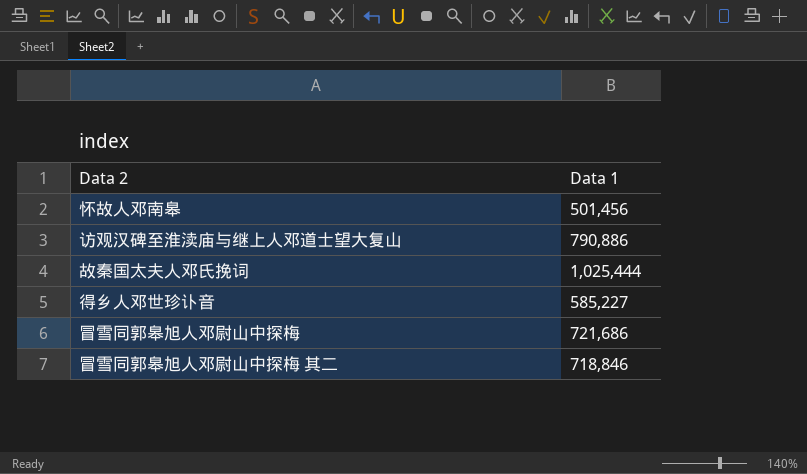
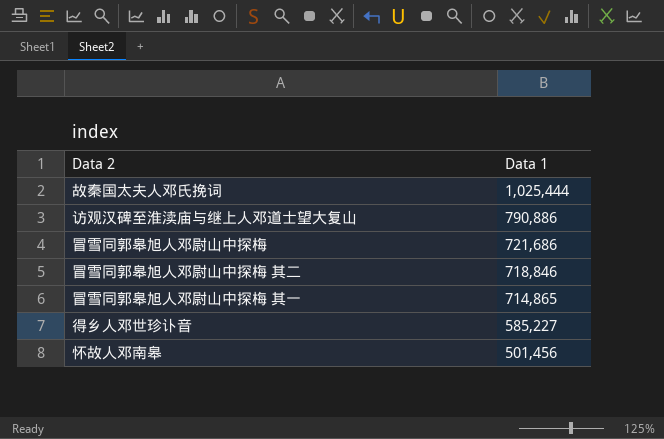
row order: none -> Data 1 descending
row 冒雪同郭皋旭人邓尉山中探梅 其一: none -> 714,865

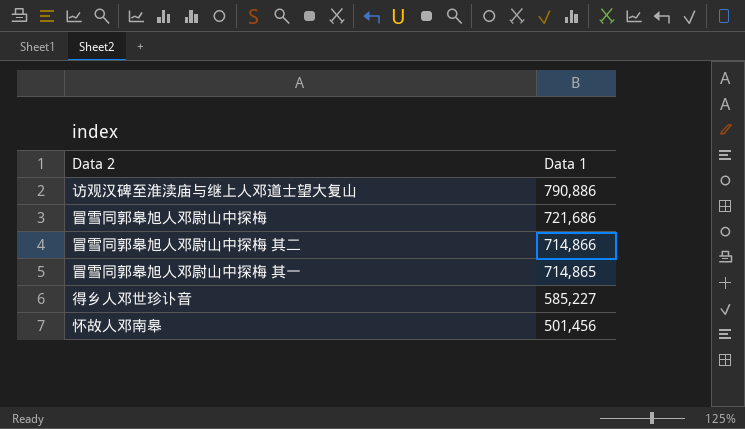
row 故秦国太夫人邓氏挽词: 1,025,444 -> none
冒雪同郭皋旭人邓尉山中探梅 其二 | Data 1: 718,846 -> 714,866

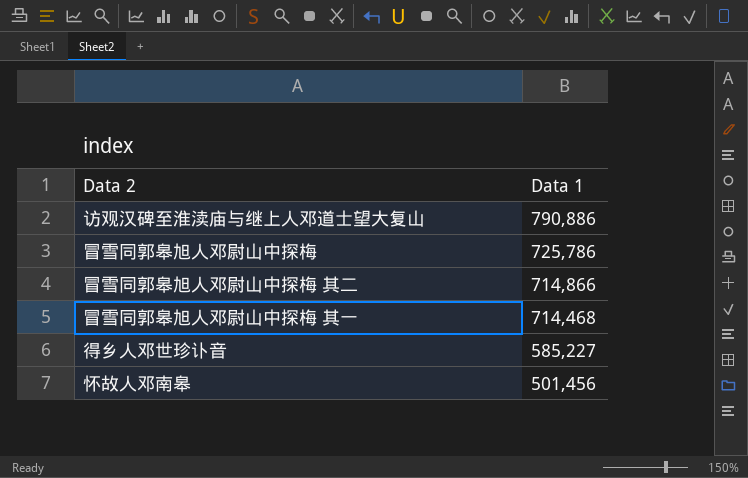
冒雪同郭皋旭人邓尉山中探梅 | Data 1: 721,686 -> 725,786
冒雪同郭皋旭人邓尉山中探梅 其一 | Data 1: 714,865 -> 714,468

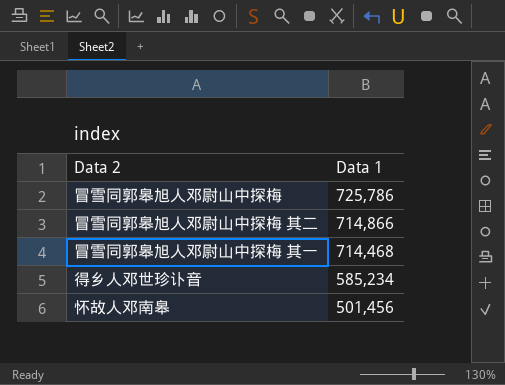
row 访观汉碑至淮渎庙与继上人邓道士望大复山: 790,886 -> none
得乡人邓世珍讣音 | Data 1: 585,227 -> 585,234

